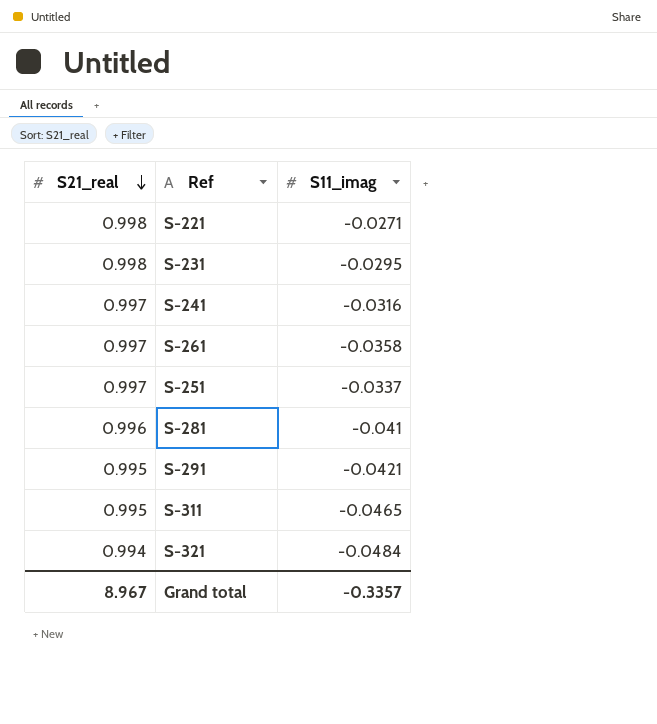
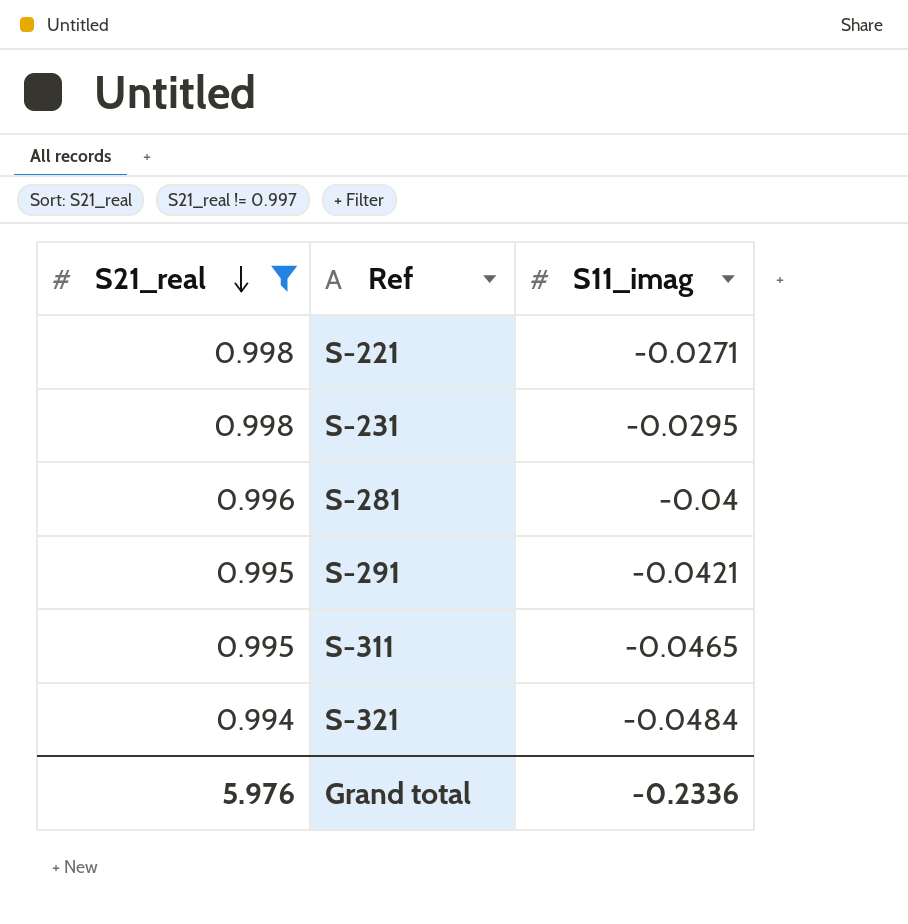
filter: none -> S21_real != 0.997
S-281 | S11_imag: -0.041 -> -0.04
Grand total | S21_real: 8.967 -> 5.976
Grand total | S11_imag: -0.3357 -> -0.2336

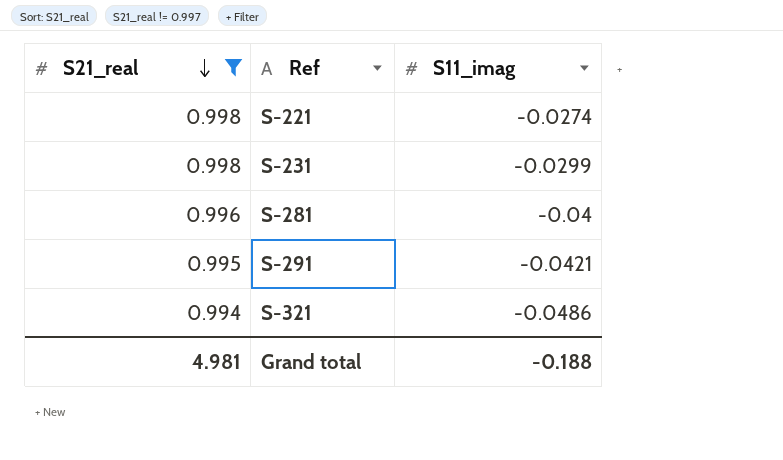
row S-311: 0.995 | -0.0465 -> none
S-221 | S11_imag: -0.0271 -> -0.0274
S-231 | S11_imag: -0.0295 -> -0.0299
S-321 | S11_imag: -0.0484 -> -0.0486
Grand total | S21_real: 5.976 -> 4.981
Grand total | S11_imag: -0.2336 -> -0.188

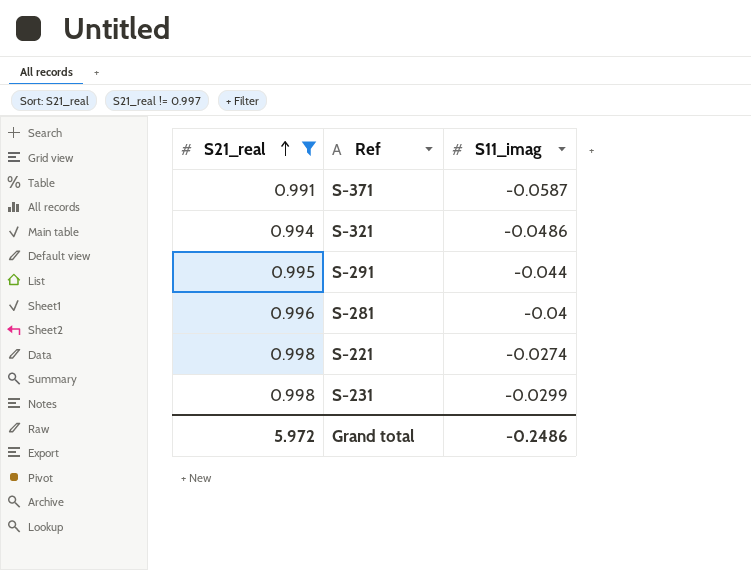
row order: S21_real descending -> S21_real ascending
row S-371: none -> 0.991 | -0.0587
S-291 | S11_imag: -0.0421 -> -0.044
Grand total | S21_real: 4.981 -> 5.972
Grand total | S11_imag: -0.188 -> -0.2486

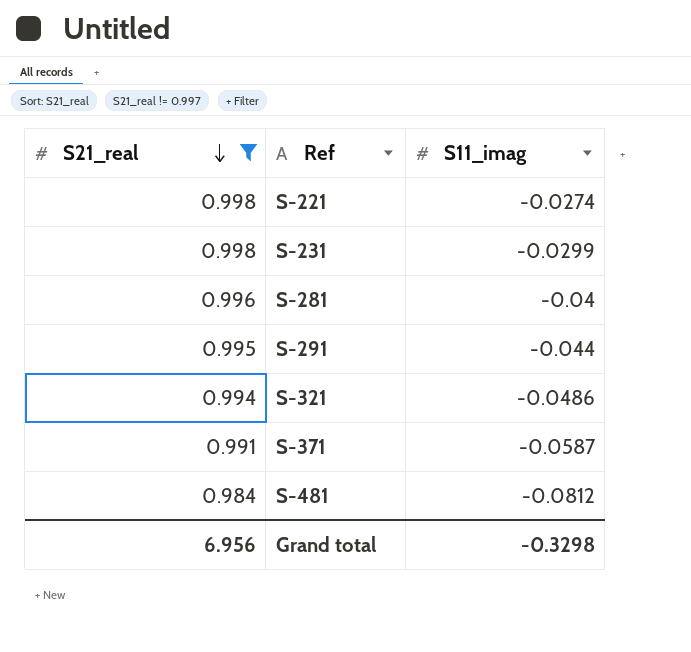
row order: S21_real ascending -> S21_real descending
row S-481: none -> 0.984 | -0.0812
Grand total | S21_real: 5.972 -> 6.956
Grand total | S11_imag: -0.2486 -> -0.3298

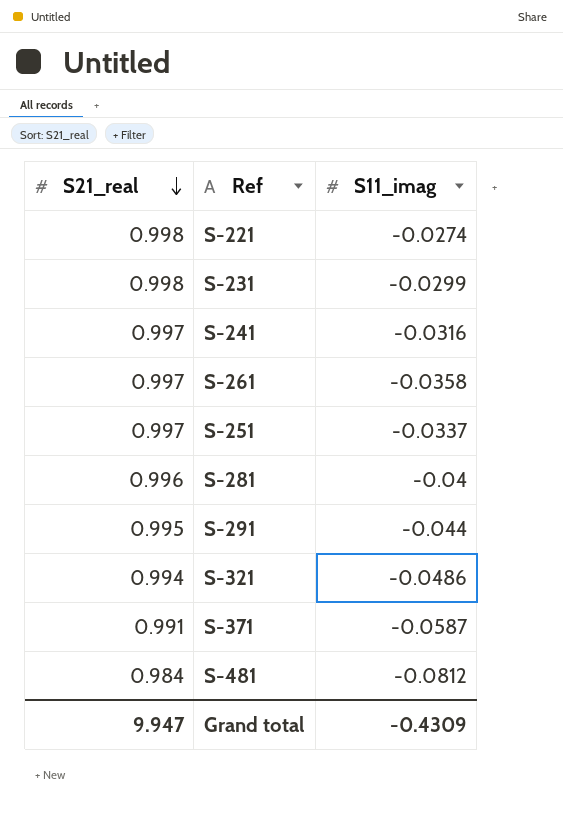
filter: S21_real != 0.997 -> none
Grand total | S21_real: 6.956 -> 9.947
Grand total | S11_imag: -0.3298 -> -0.4309

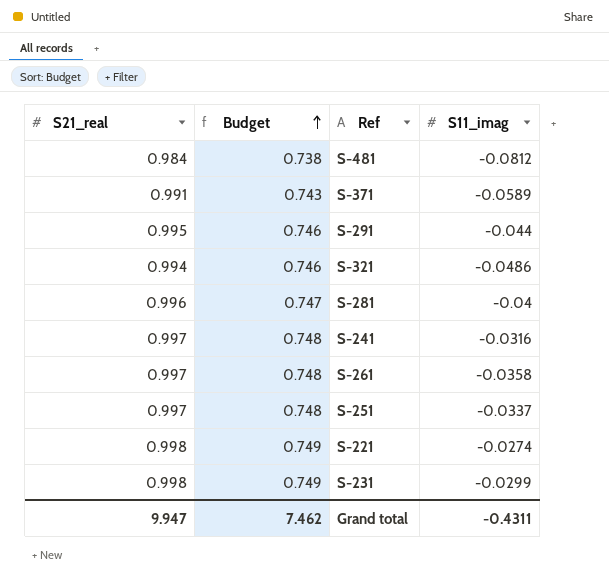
row order: S21_real descending -> Budget ascending
column Budget | formula: none -> [S21_real] * 0.75
S-371 | S11_imag: -0.0587 -> -0.0589
Grand total | S11_imag: -0.4309 -> -0.4311

